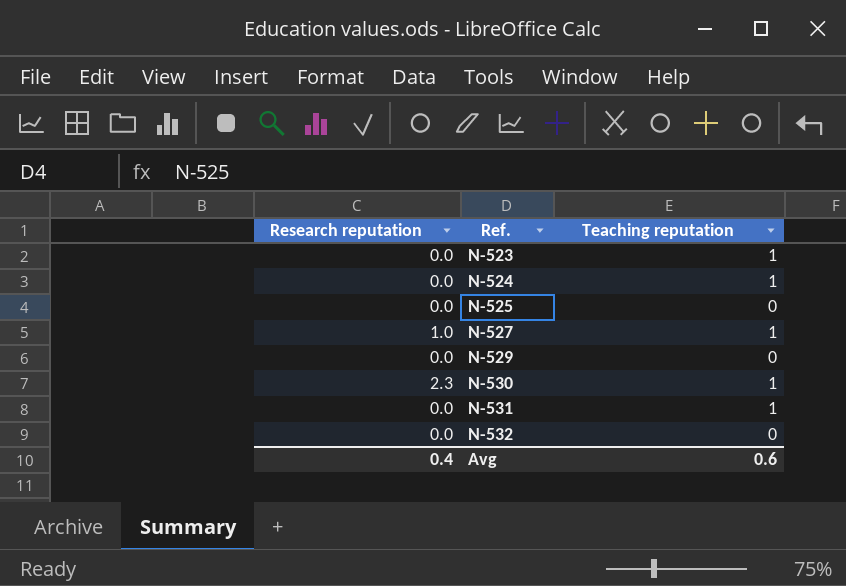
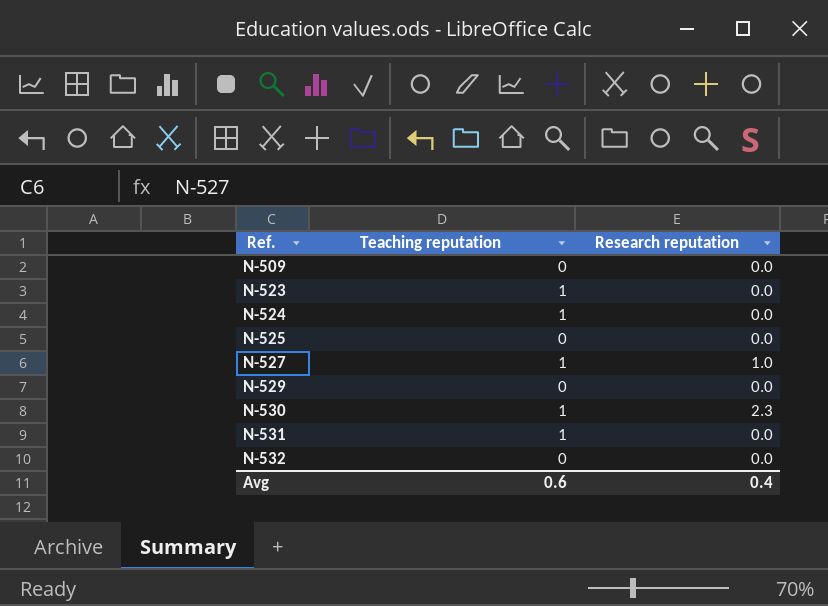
column Research reputation | position: 1 -> 3
row N-509: none -> 0 | 0.0

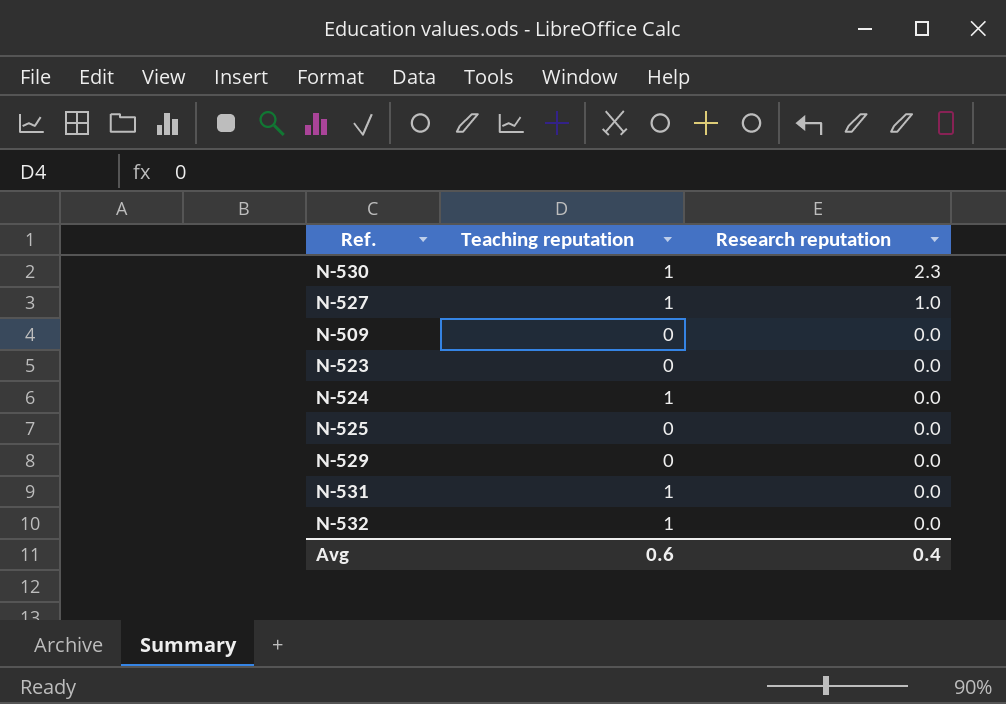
row order: Ref. ascending -> Research reputation descending
N-523 | Teaching reputation: 1 -> 0
N-532 | Teaching reputation: 0 -> 1

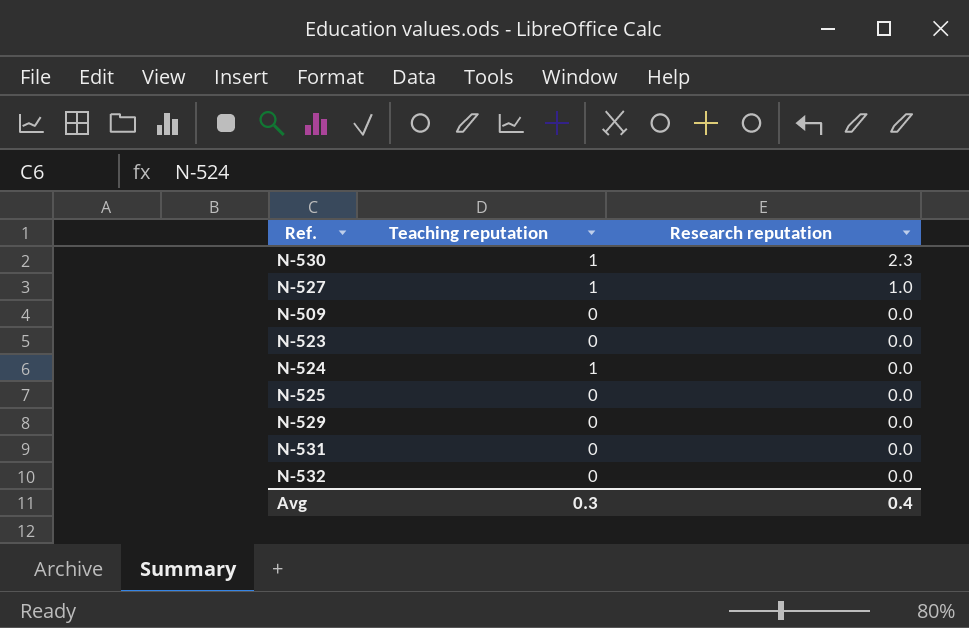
N-531 | Teaching reputation: 1 -> 0
N-532 | Teaching reputation: 1 -> 0
Avg | Teaching reputation: 0.6 -> 0.3

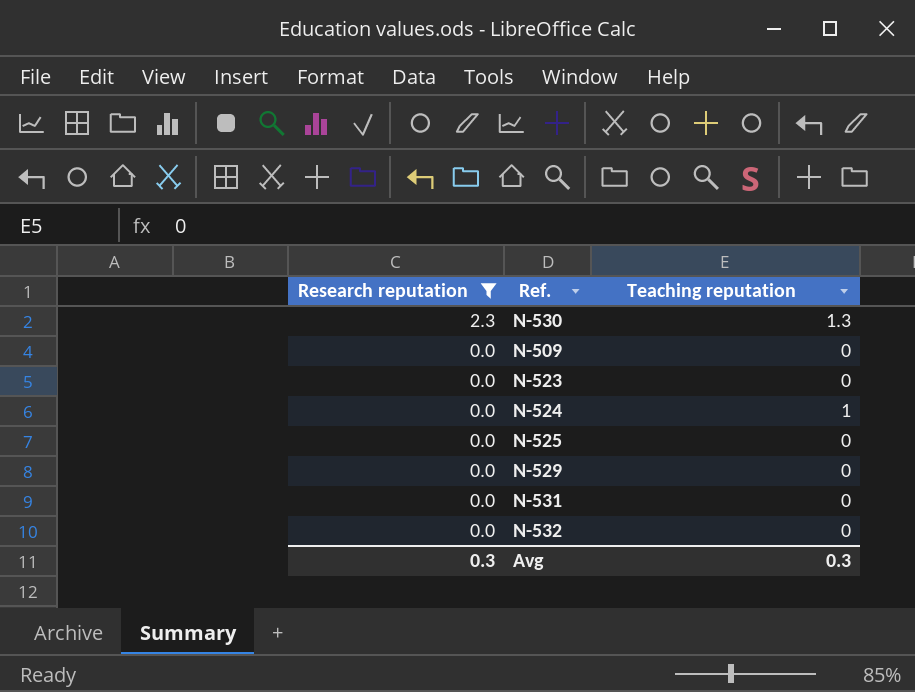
filter: none -> Research reputation != 1.0
column Research reputation | position: 3 -> 1
N-530 | Teaching reputation: 1 -> 1.3
Avg | Research reputation: 0.4 -> 0.3

